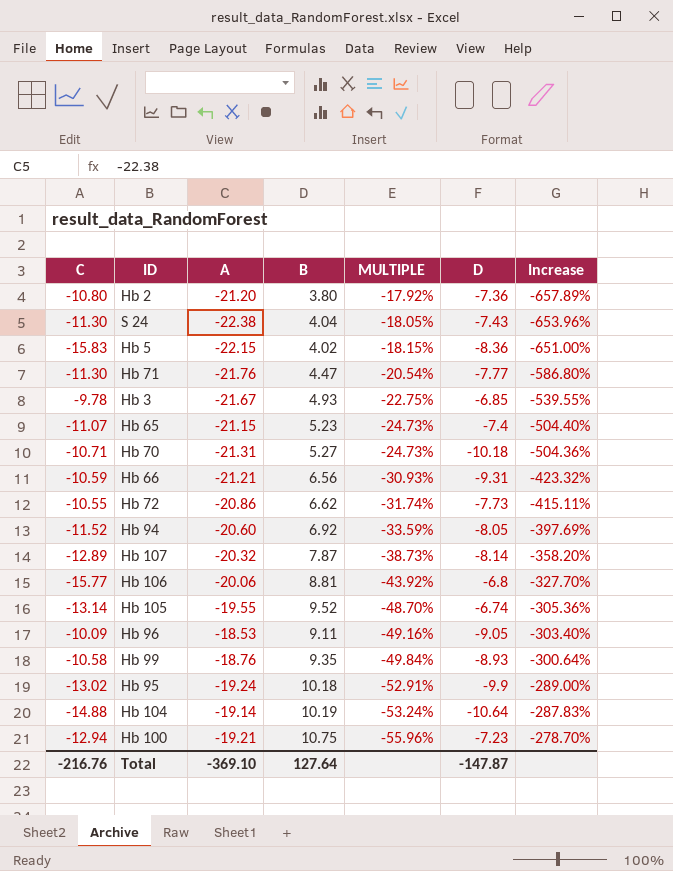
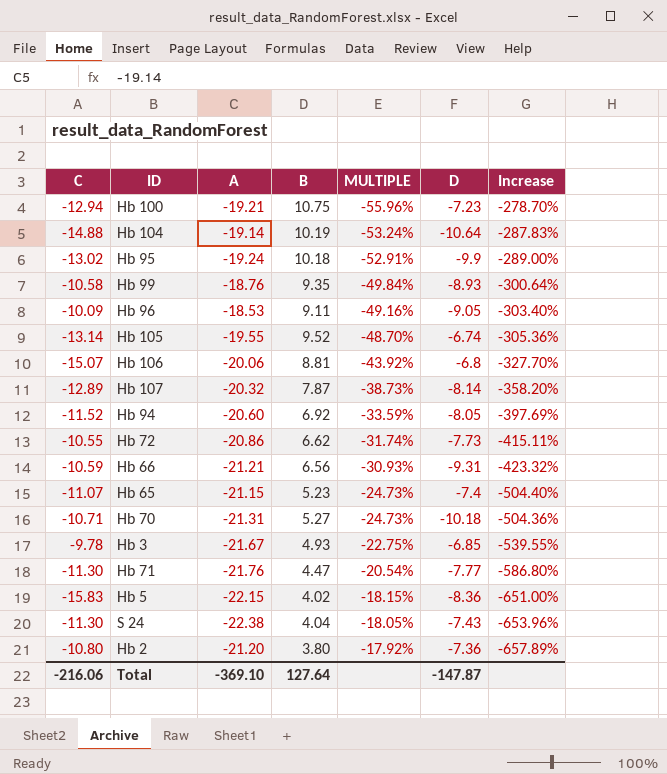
row order: MULTIPLE descending -> MULTIPLE ascending
Hb 106 | C: -15.77 -> -15.07
Total | C: -216.76 -> -216.06

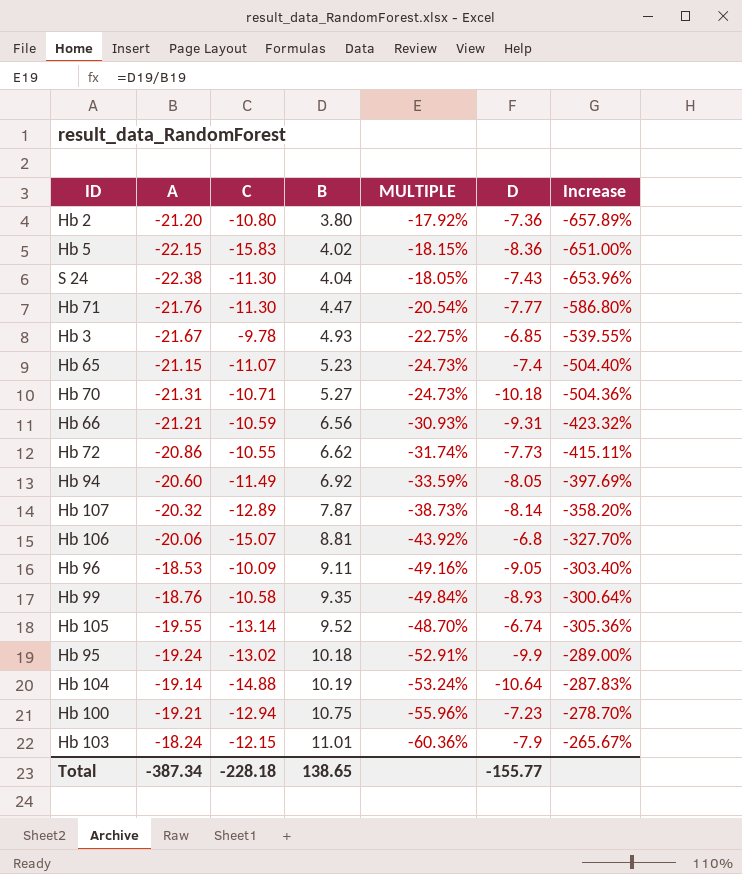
row order: MULTIPLE ascending -> B ascending
column C | position: 1 -> 3
Hb 94 | C: -11.52 -> -11.49
row Hb 103: none -> -18.24 | -12.15 | 11.01 | -60.36% | -7.9 | -265.67%
Total | A: -369.10 -> -387.34
Total | C: -216.06 -> -228.18
Total | B: 127.64 -> 138.65
Total | D: -147.87 -> -155.77

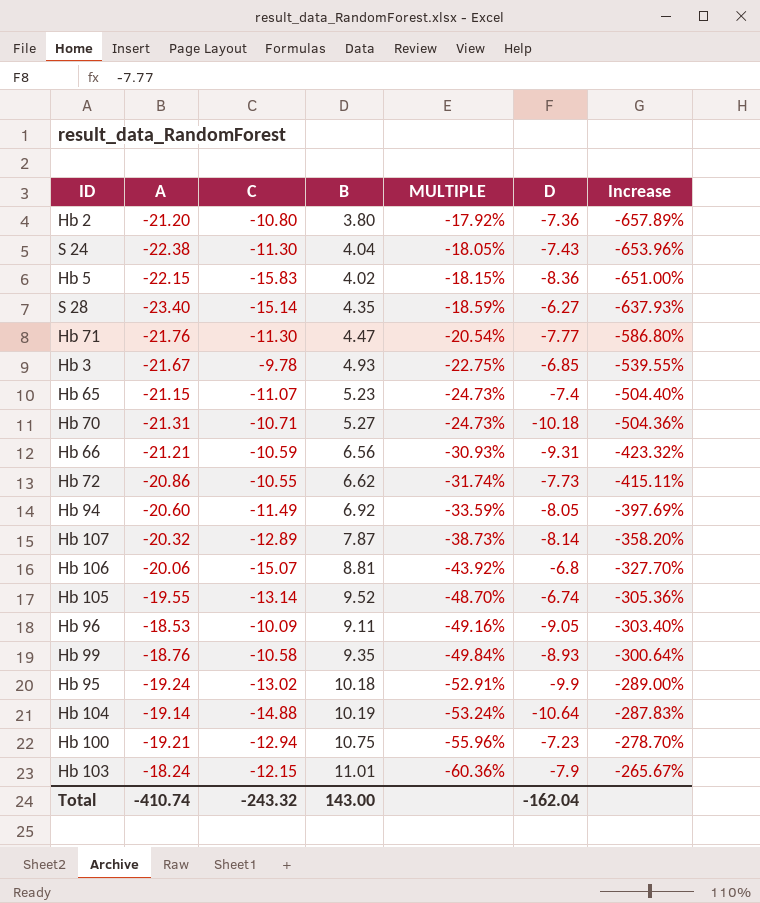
row order: B ascending -> MULTIPLE descending
row S 28: none -> -23.40 | -15.14 | 4.35 | -18.59% | -6.27 | -637.93%
Total | A: -387.34 -> -410.74
Total | C: -228.18 -> -243.32
Total | B: 138.65 -> 143.00
Total | D: -155.77 -> -162.04

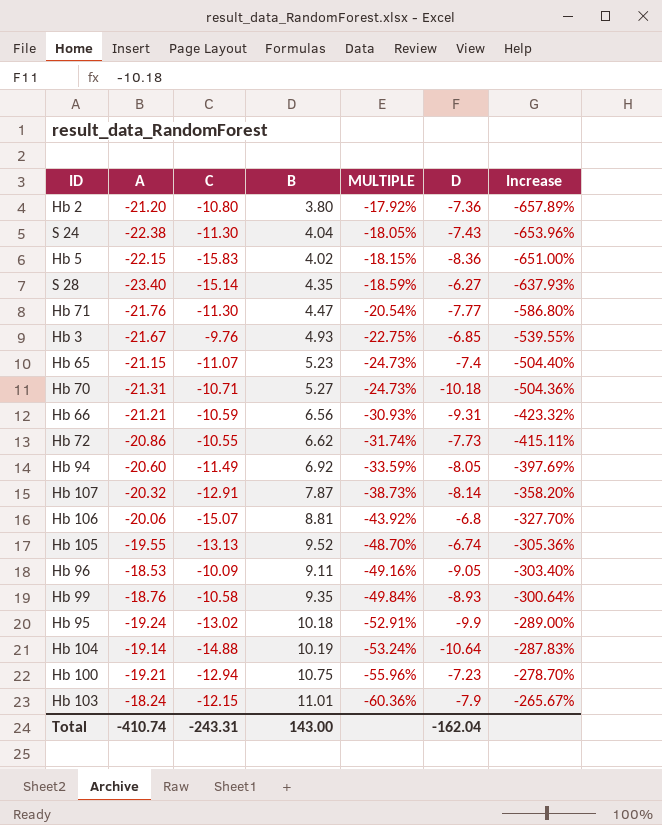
Hb 3 | C: -9.78 -> -9.76
Hb 107 | C: -12.89 -> -12.91
Hb 105 | C: -13.14 -> -13.13
Total | C: -243.32 -> -243.31

